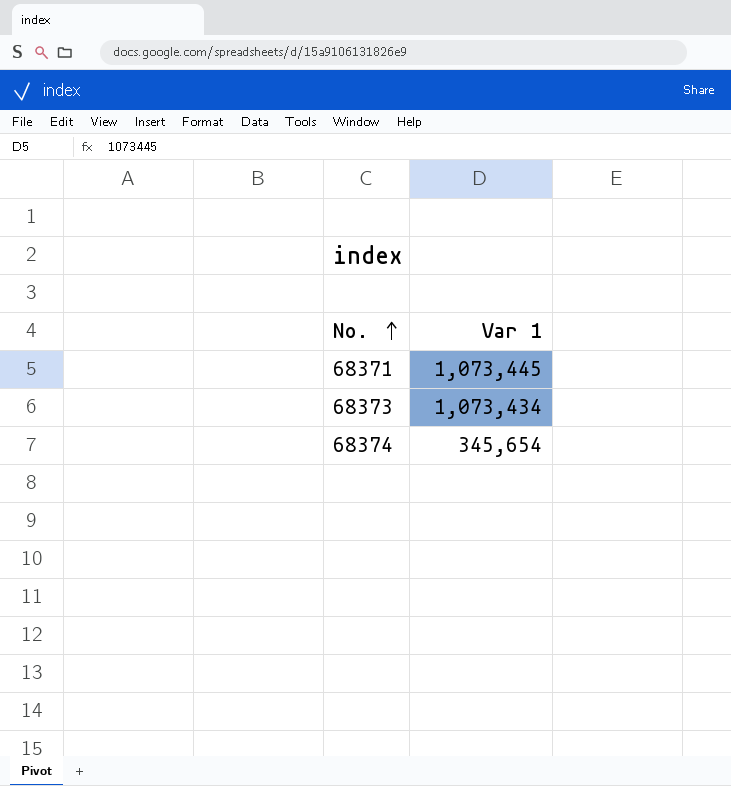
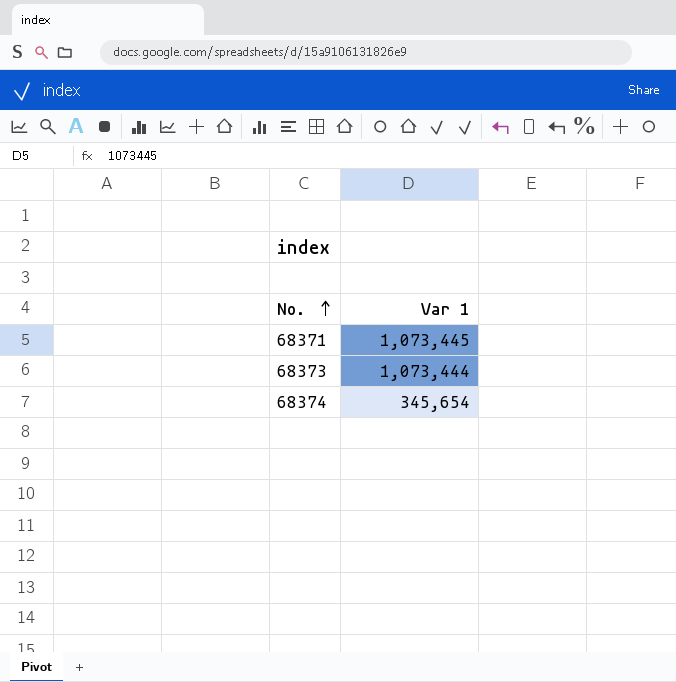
68373 | Var 1: 1,073,434 -> 1,073,444

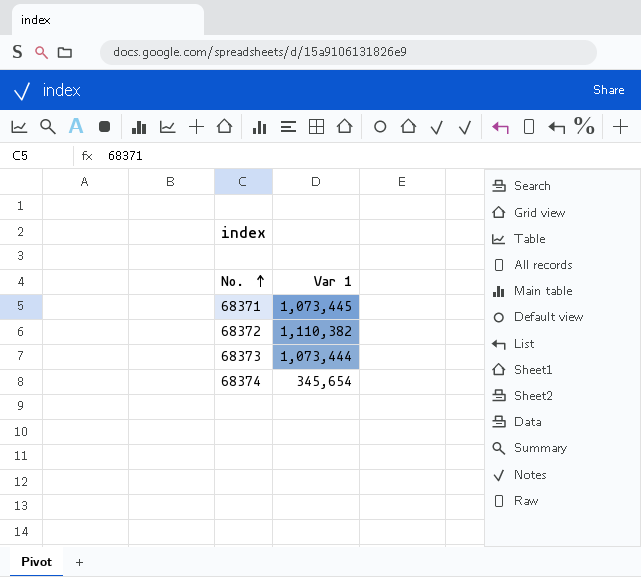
row 68372: none -> 1,110,382

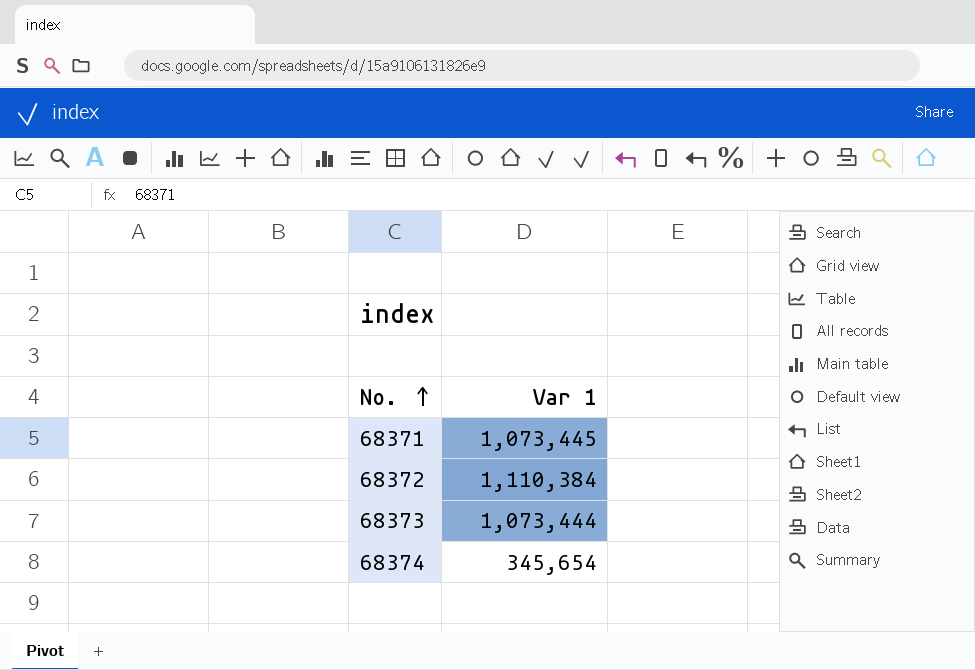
68372 | Var 1: 1,110,382 -> 1,110,384

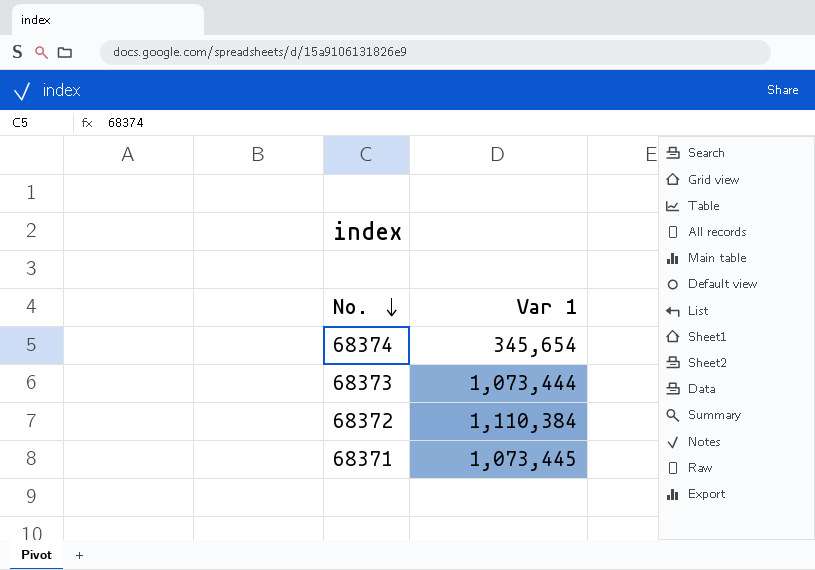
row order: No. ascending -> No. descending

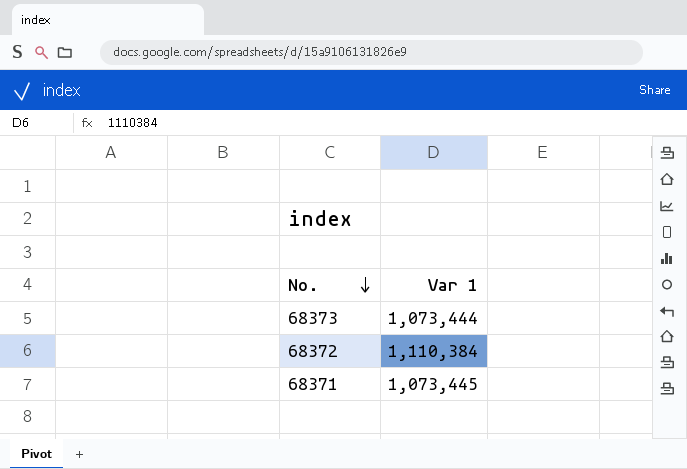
row 68374: 345,654 -> none

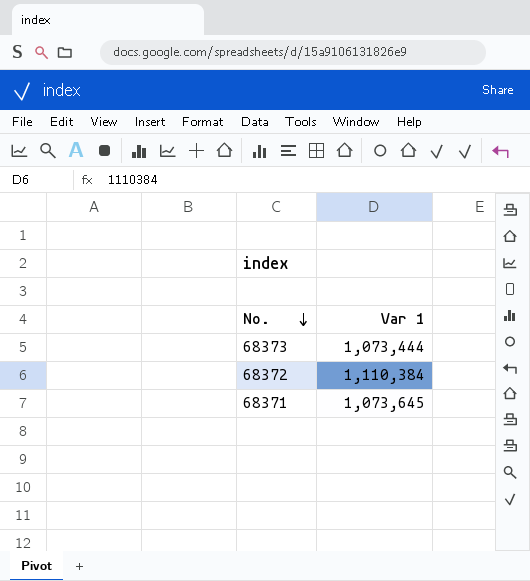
68371 | Var 1: 1,073,445 -> 1,073,645

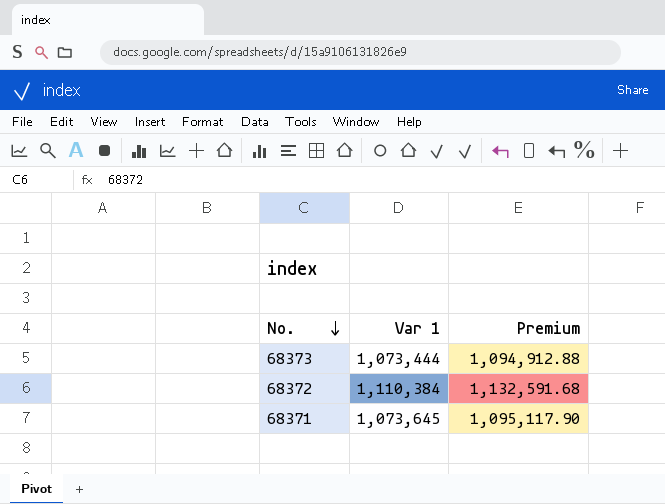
column Premium | formula: none -> [Var 1] * 1.02

